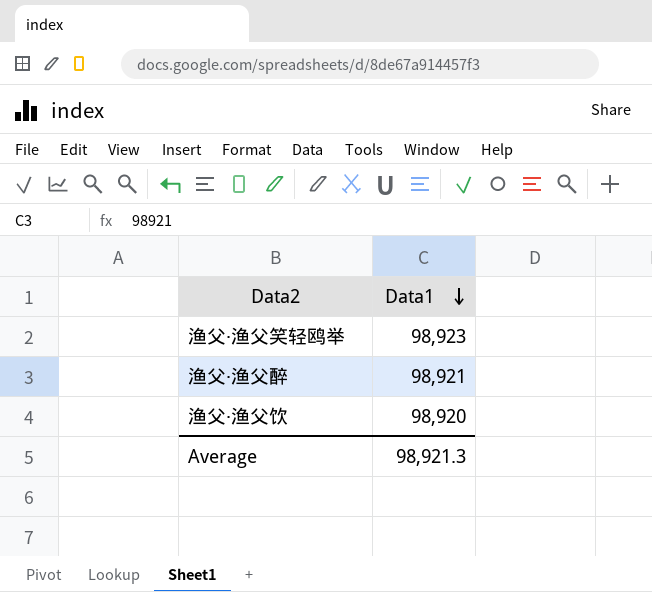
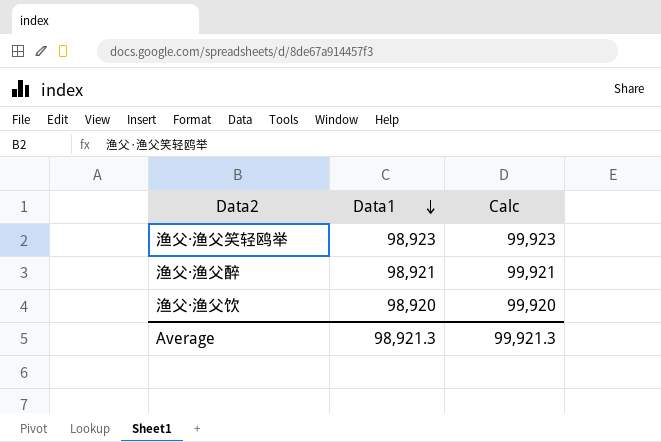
column Calc | formula: none -> [Data1] + 1000

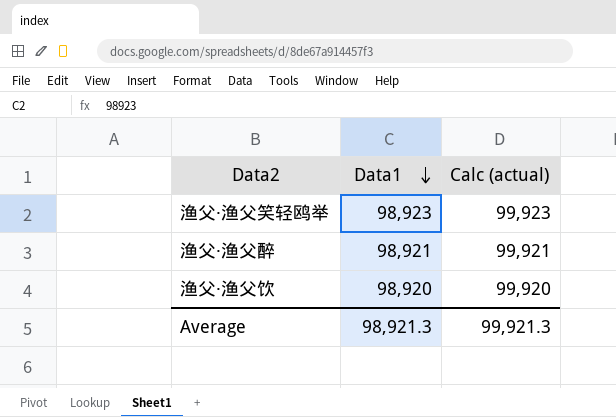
column name: Calc -> Calc (actual)

